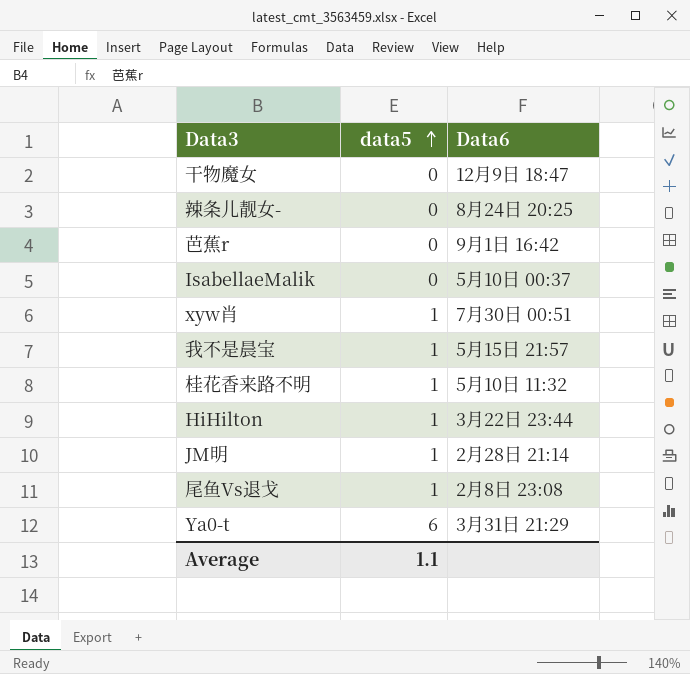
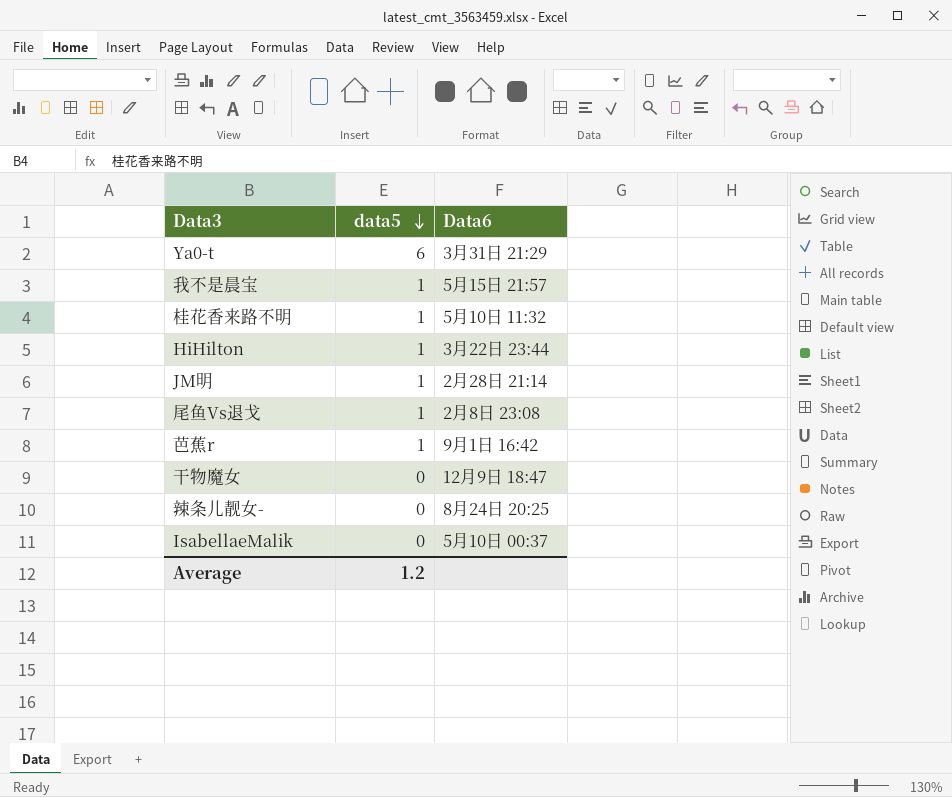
row order: data5 ascending -> data5 descending
row xyw肖: 1 | 7月30日 00:51 -> none
芭蕉r | data5: 0 -> 1
Average | data5: 1.1 -> 1.2

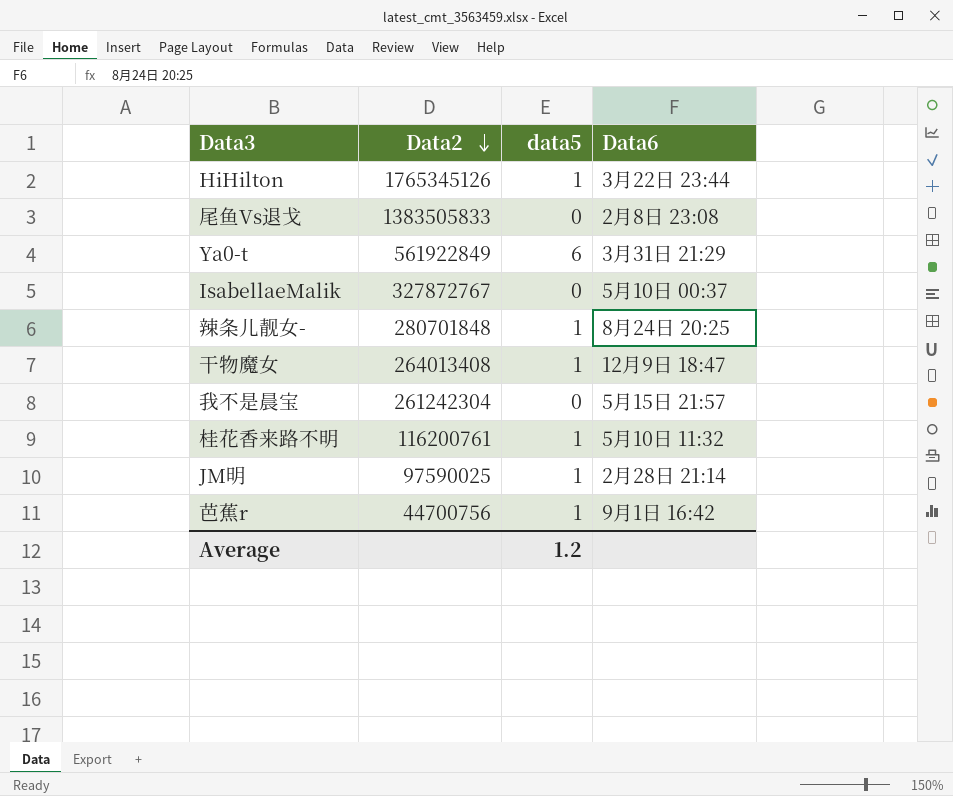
row order: data5 descending -> Data2 descending
column Data2 | position: none -> 2
尾鱼Vs退戈 | data5: 1 -> 0
辣条儿靓女- | data5: 0 -> 1
干物魔女 | data5: 0 -> 1
我不是晨宝 | data5: 1 -> 0

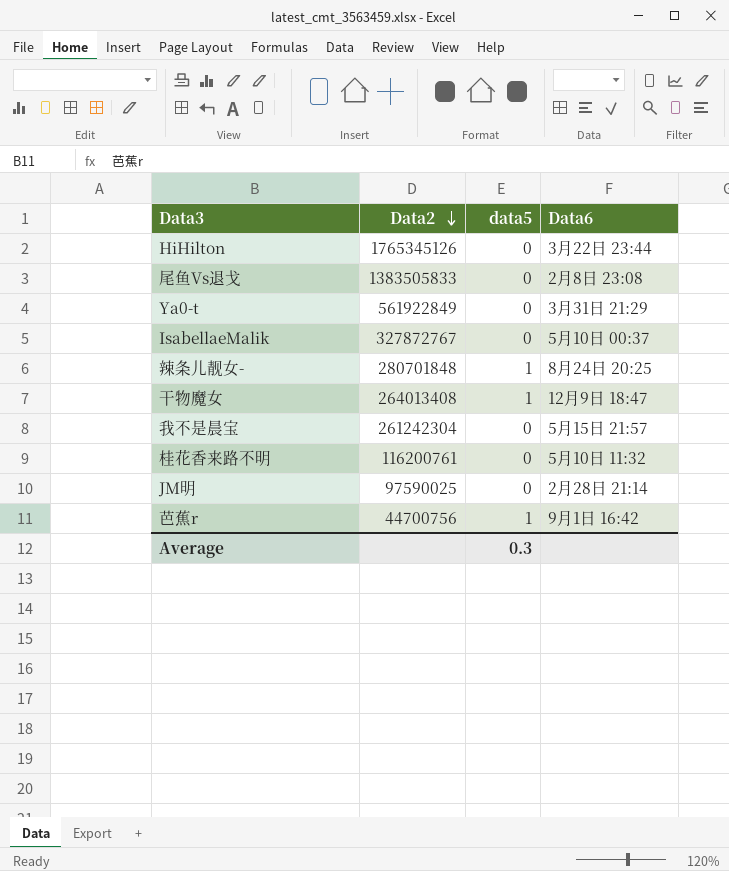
HiHilton | data5: 1 -> 0
Ya0-t | data5: 6 -> 0
桂花香来路不明 | data5: 1 -> 0
JM明 | data5: 1 -> 0
Average | data5: 1.2 -> 0.3

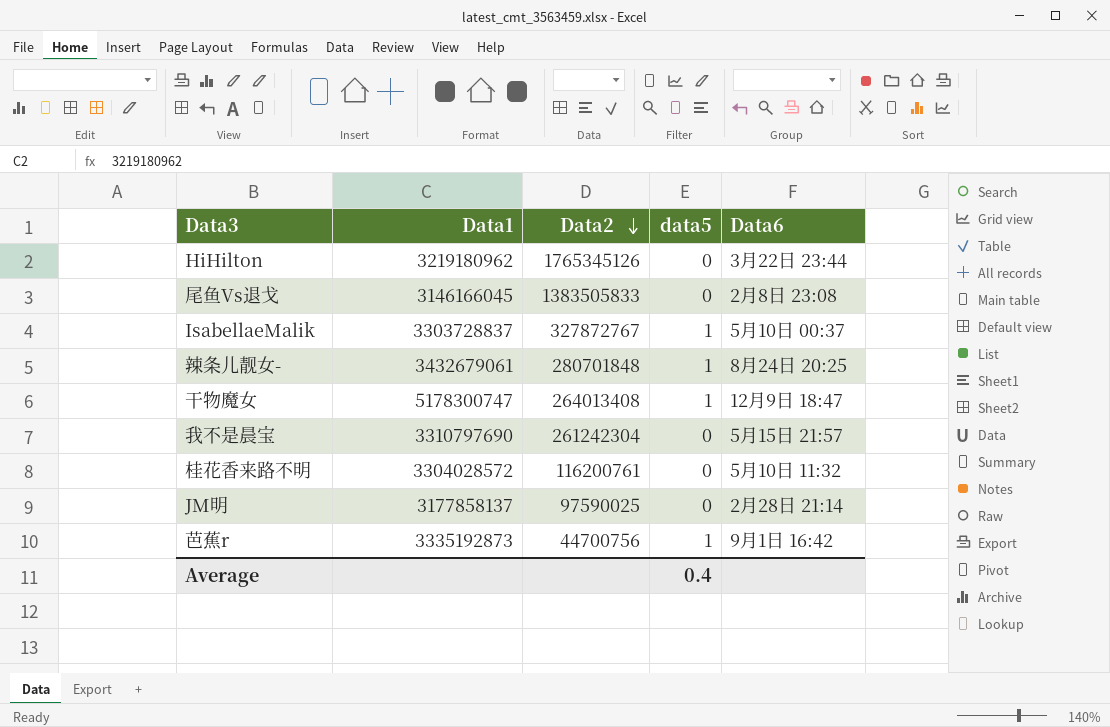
column Data1 | position: none -> 2
row Ya0-t: 561922849 | 0 | 3月31日 21:29 -> none
IsabellaeMalik | data5: 0 -> 1
Average | data5: 0.3 -> 0.4

